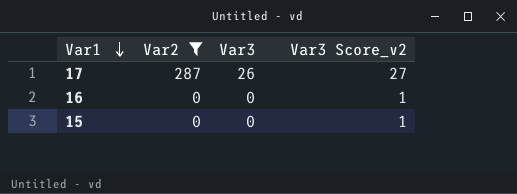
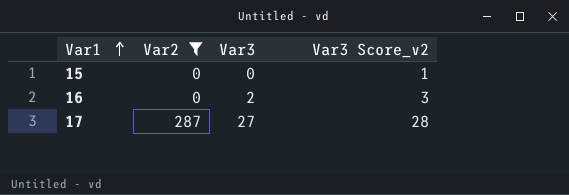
row order: Var1 descending -> Var1 ascending
16 | Var3: 0 -> 2
16 | Var3 Score_v2: 1 -> 3
17 | Var3: 26 -> 27
17 | Var3 Score_v2: 27 -> 28

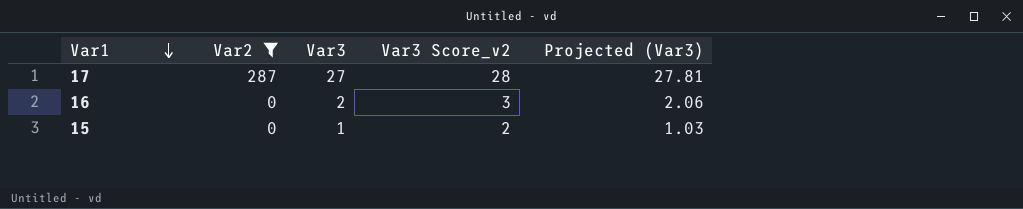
row order: Var1 ascending -> Var1 descending
column Projected (Var3) | formula: none -> [Var3] * 1.03
15 | Var3: 0 -> 1
15 | Var3 Score_v2: 1 -> 2

